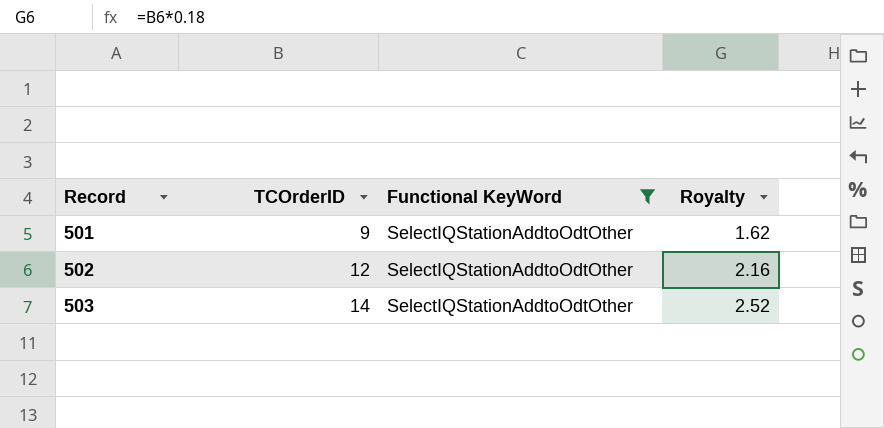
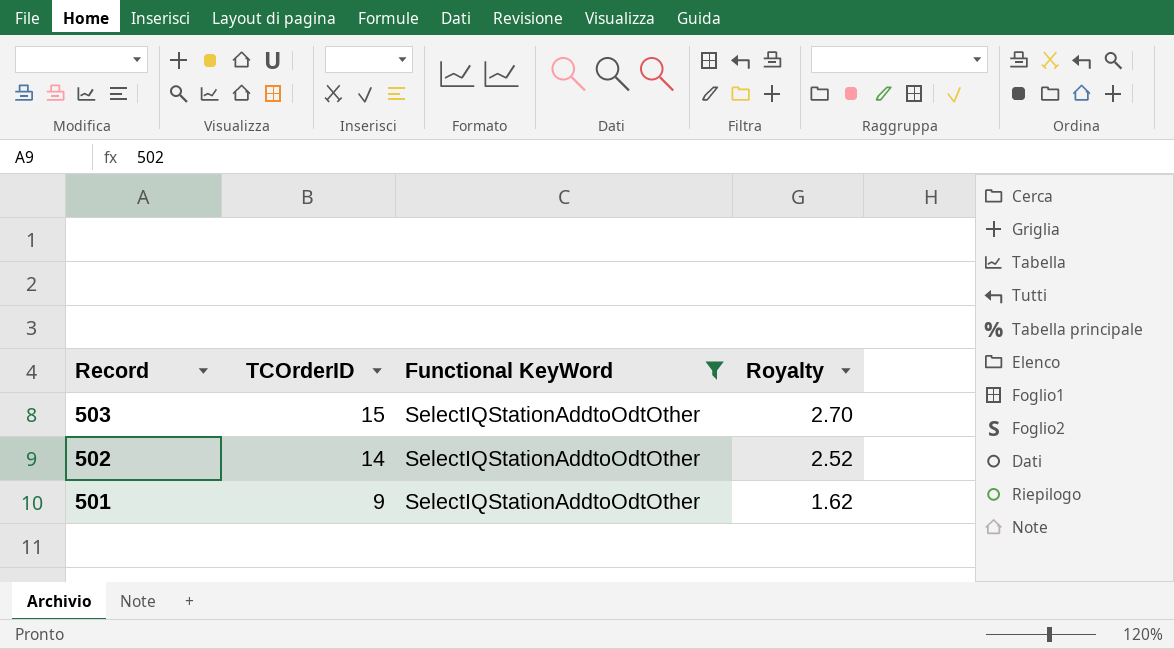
row order: Record ascending -> Record descending
503 | TCOrderID: 14 -> 15
503 | Royalty: 2.52 -> 2.70
502 | TCOrderID: 12 -> 14
502 | Royalty: 2.16 -> 2.52

